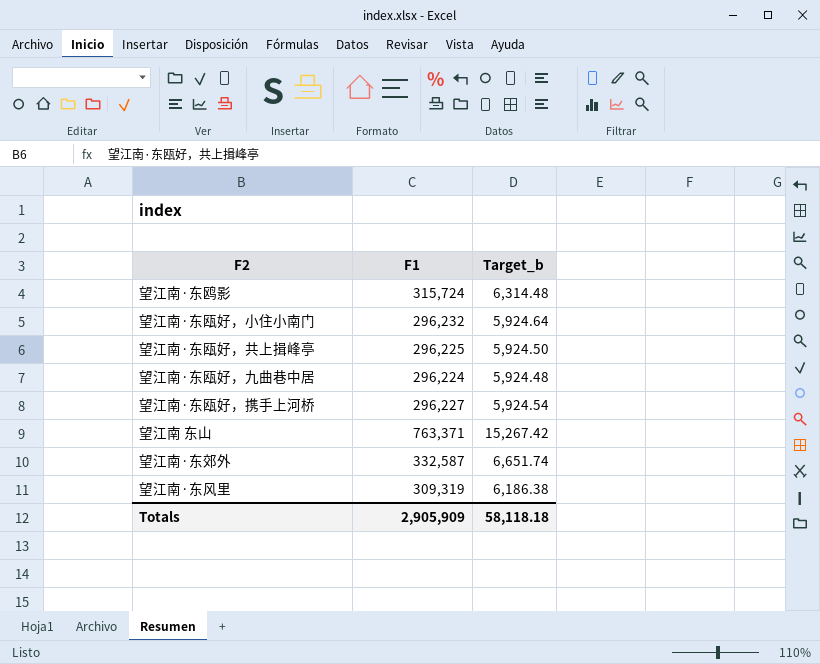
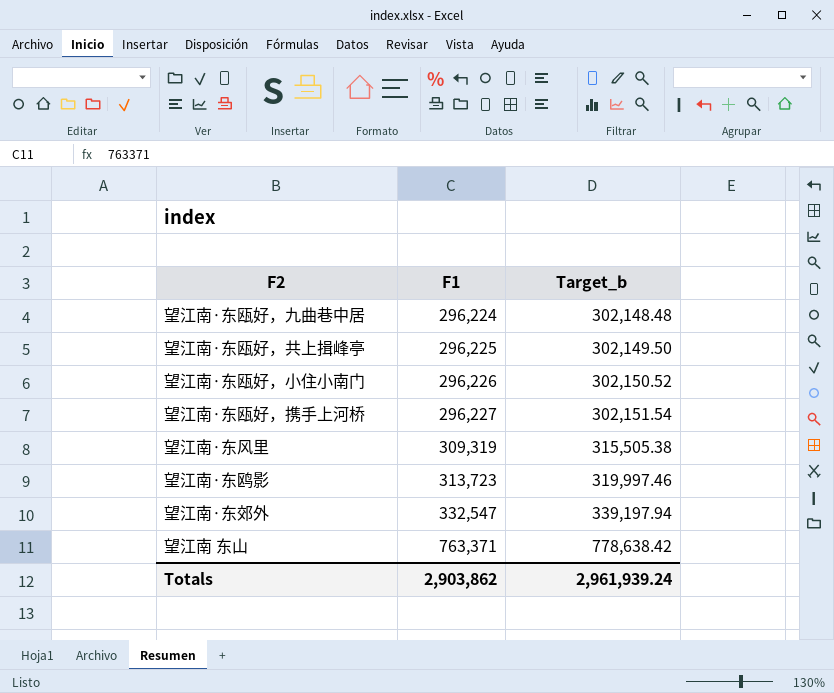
row order: none -> F1 ascending
column Target_b | formula: [F1] * 0.02 -> [F1] * 1.02
望江南·东瓯好，小住小南门 | F1: 296,232 -> 296,226
望江南·东鸥影 | F1: 315,724 -> 313,723
望江南·东郊外 | F1: 332,587 -> 332,547
Totals | F1: 2,905,909 -> 2,903,862
Totals | Target_b: 58,118.18 -> 2,961,939.24

